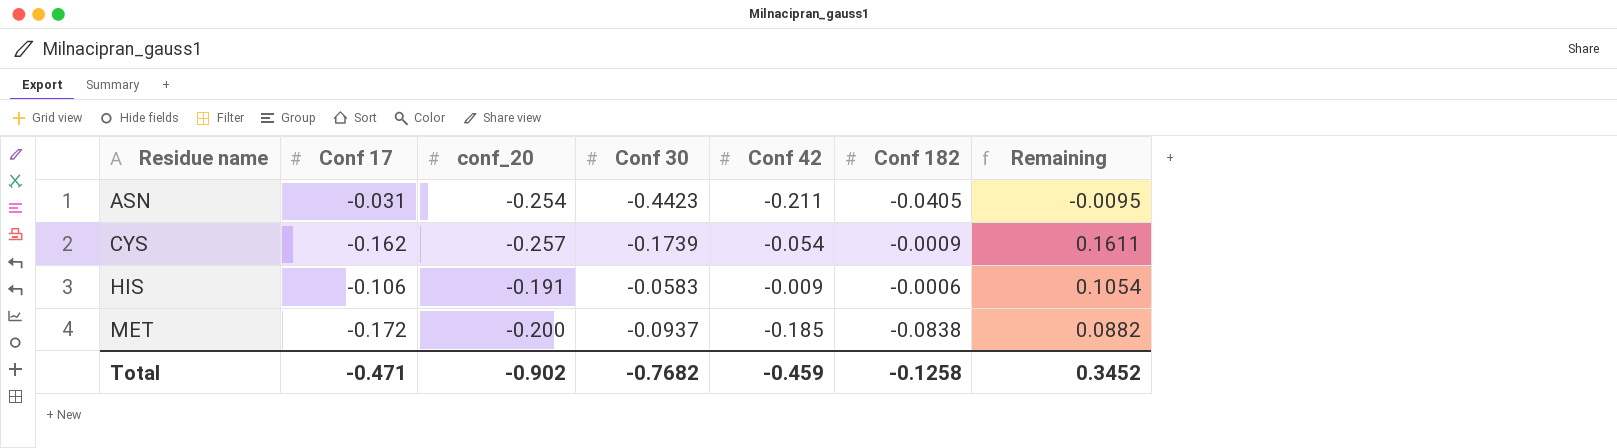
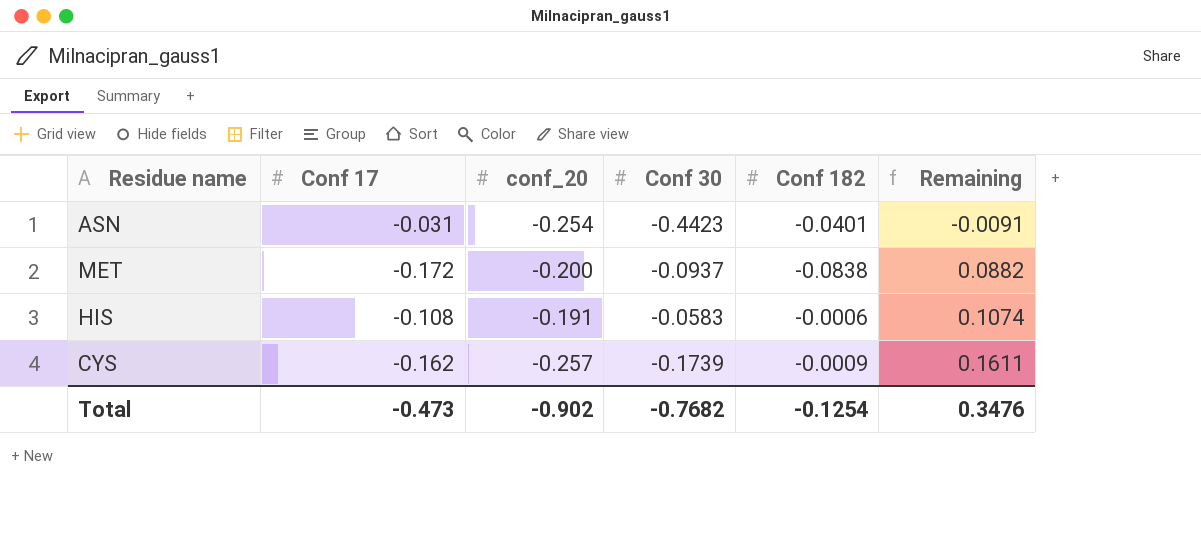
row order: Residue name ascending -> Remaining ascending
column Conf 42 | position: 5 -> none
ASN | Conf 182: -0.0405 -> -0.0401
ASN | Remaining: -0.0095 -> -0.0091
HIS | Conf 17: -0.106 -> -0.108
HIS | Remaining: 0.1054 -> 0.1074
Total | Conf 17: -0.471 -> -0.473
Total | Conf 182: -0.1258 -> -0.1254
Total | Remaining: 0.3452 -> 0.3476

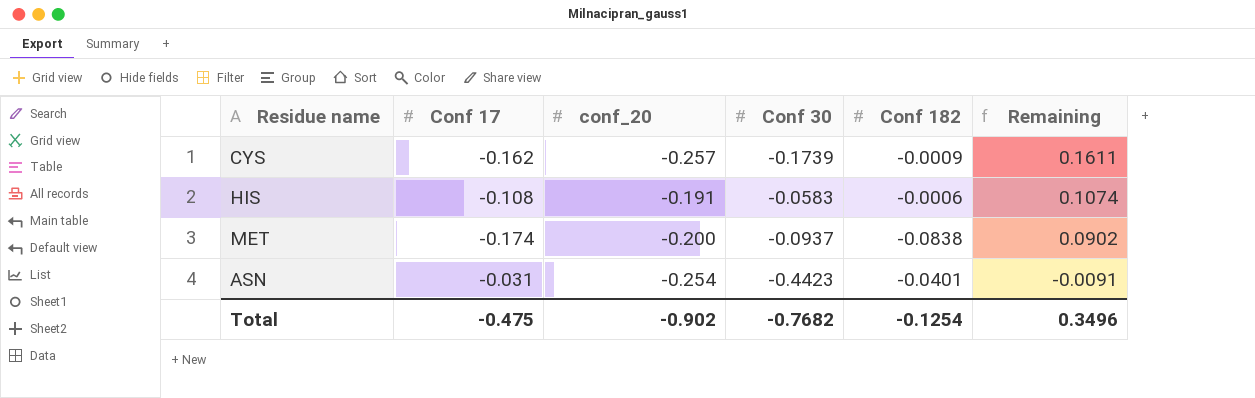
row order: Remaining ascending -> Remaining descending
MET | Conf 17: -0.172 -> -0.174
MET | Remaining: 0.0882 -> 0.0902
Total | Conf 17: -0.473 -> -0.475
Total | Remaining: 0.3476 -> 0.3496

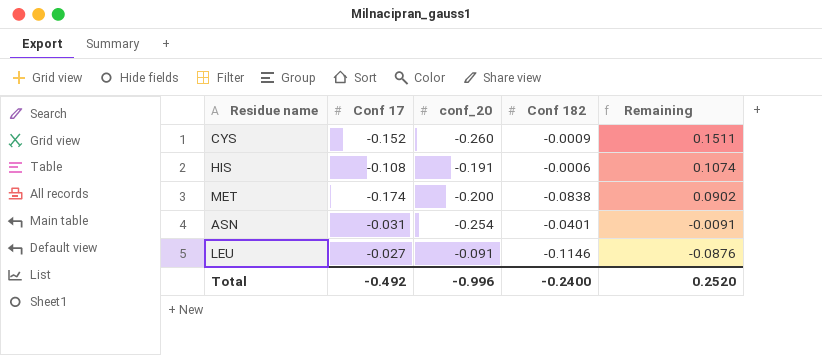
column Conf 30 | position: 4 -> none
CYS | Conf 17: -0.162 -> -0.152
CYS | conf_20: -0.257 -> -0.260
CYS | Remaining: 0.1611 -> 0.1511
row LEU: none -> -0.027 | -0.091 | -0.1146 | -0.0876
Total | Conf 17: -0.475 -> -0.492
Total | conf_20: -0.902 -> -0.996
Total | Conf 182: -0.1254 -> -0.2400
Total | Remaining: 0.3496 -> 0.2520

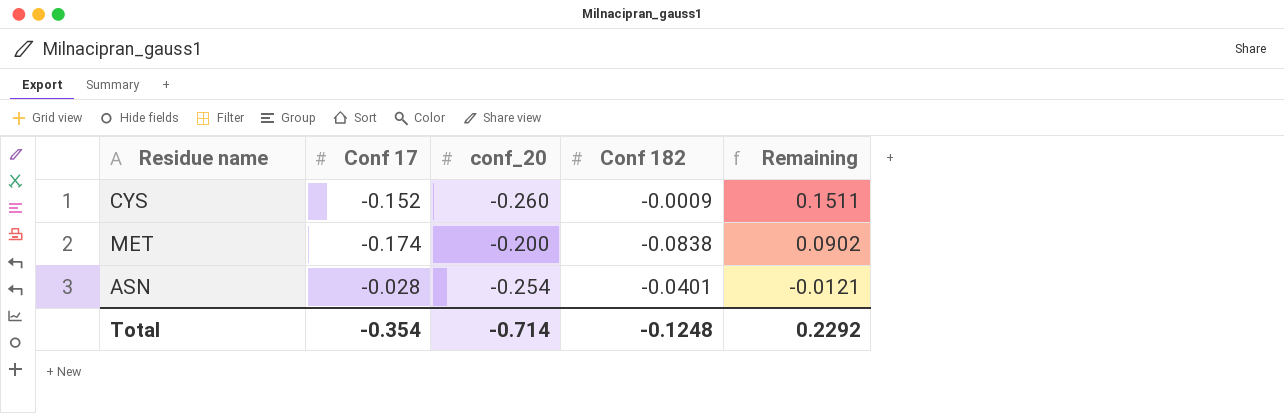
row HIS: -0.108 | -0.191 | -0.0006 | 0.1074 -> none
row LEU: -0.027 | -0.091 | -0.1146 | -0.0876 -> none
ASN | Conf 17: -0.031 -> -0.028
ASN | Remaining: -0.0091 -> -0.0121
Total | Conf 17: -0.492 -> -0.354
Total | conf_20: -0.996 -> -0.714
Total | Conf 182: -0.2400 -> -0.1248
Total | Remaining: 0.2520 -> 0.2292

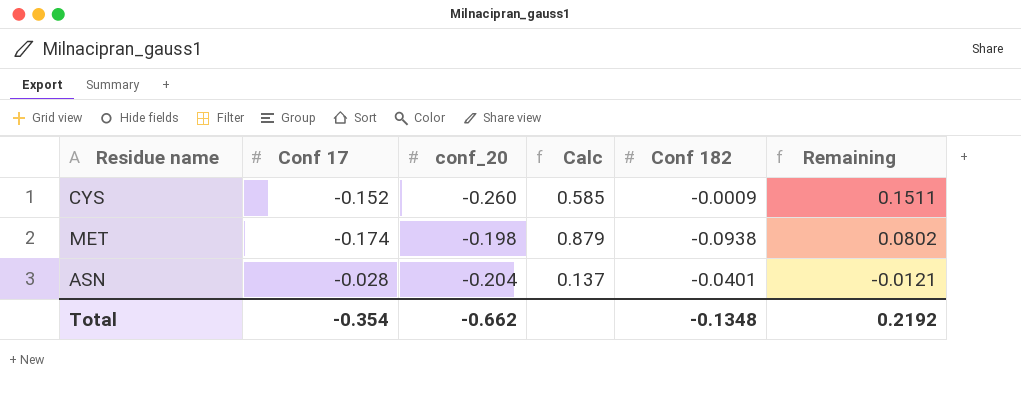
column Calc | formula: none -> [Conf 17] / [conf_20]
MET | conf_20: -0.200 -> -0.198
MET | Conf 182: -0.0838 -> -0.0938
MET | Remaining: 0.0902 -> 0.0802
ASN | conf_20: -0.254 -> -0.204
Total | conf_20: -0.714 -> -0.662
Total | Conf 182: -0.1248 -> -0.1348
Total | Remaining: 0.2292 -> 0.2192

